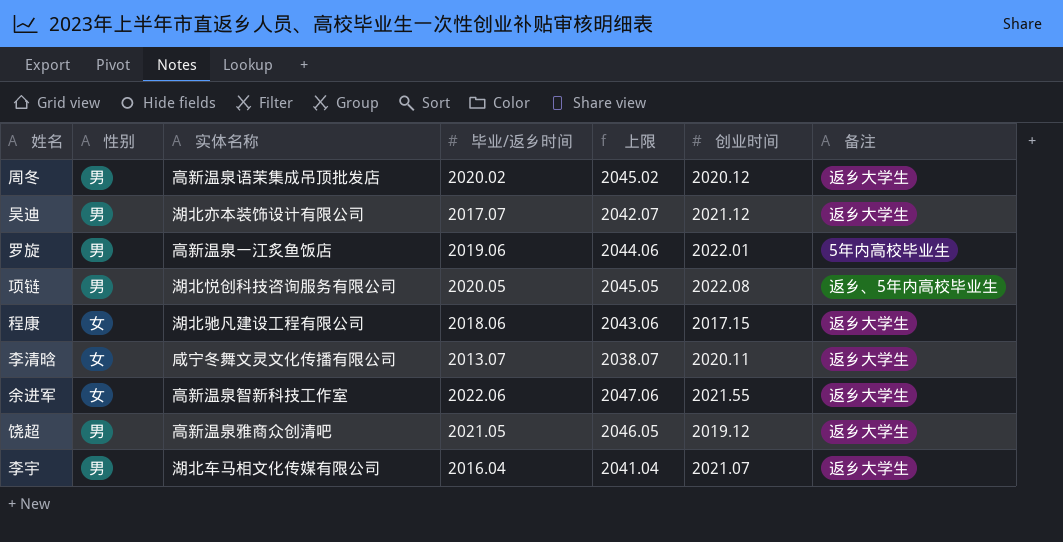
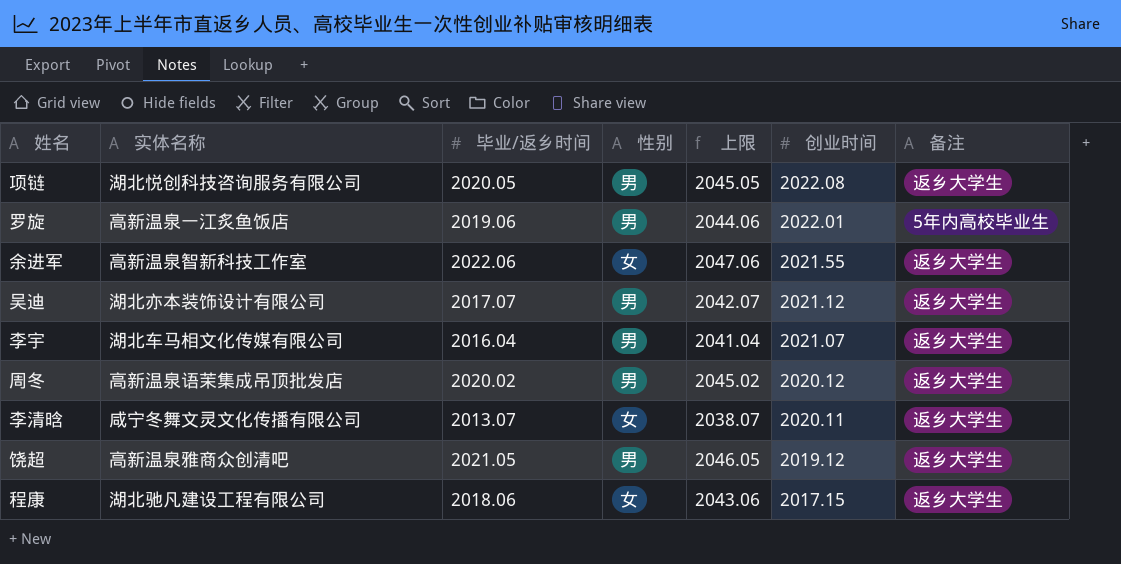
row order: none -> 创业时间 descending
column 性别 | position: 2 -> 4
项链 | 备注: 返乡、5年内高校毕业生 -> 返乡大学生

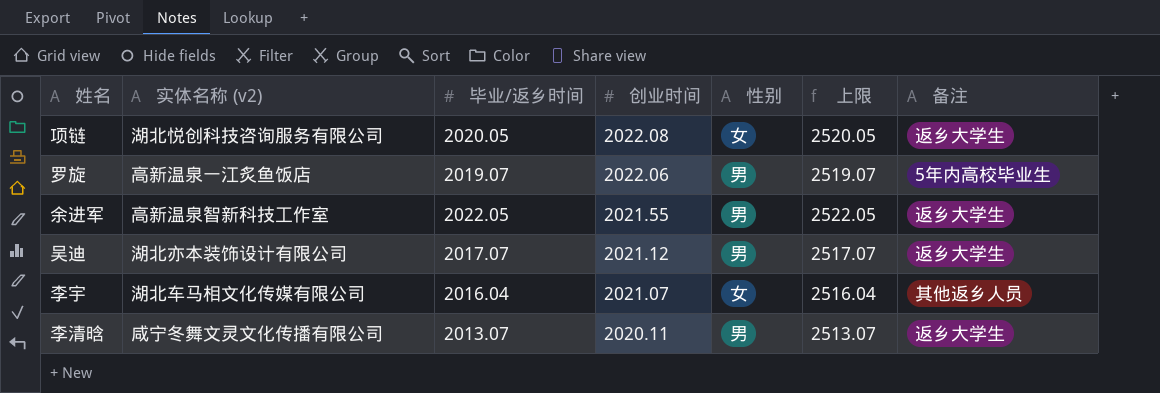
column name: 实体名称 -> 实体名称 (v2)
column 创业时间 | position: 6 -> 4
column 上限 | formula: [毕业/返乡时间] + 25 -> [毕业/返乡时间] + 500
row 周冬: 高新温泉语茉集成吊顶批发店 | 2020.02 | 男 | 2045.02 | 2020.12 | 返乡大学生 -> none
row 饶超: 高新温泉雅商众创清吧 | 2021.05 | 男 | 2046.05 | 2019.12 | 返乡大学生 -> none
row 程康: 湖北驰凡建设工程有限公司 | 2018.06 | 女 | 2043.06 | 2017.15 | 返乡大学生 -> none
项链 | 性别: 男 -> 女
罗旋 | 毕业/返乡时间: 2019.06 -> 2019.07
罗旋 | 创业时间: 2022.01 -> 2022.06
余进军 | 毕业/返乡时间: 2022.06 -> 2022.05
余进军 | 性别: 女 -> 男
李宇 | 性别: 男 -> 女
李宇 | 备注: 返乡大学生 -> 其他返乡人员
李清晗 | 性别: 女 -> 男

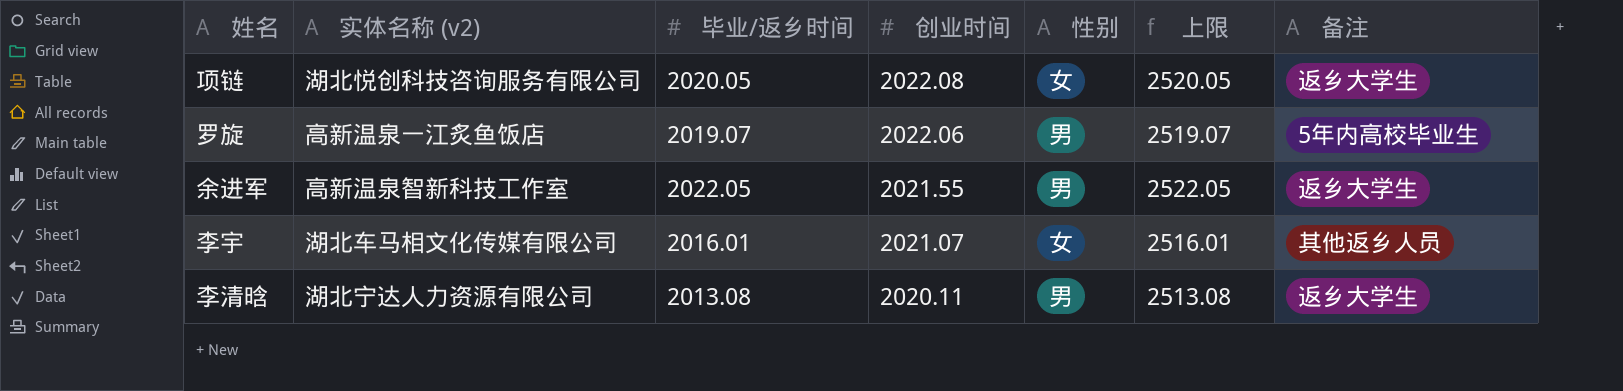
row 吴迪: 湖北亦本装饰设计有限公司 | 2017.07 | 2021.12 | 男 | 2517.07 | 返乡大学生 -> none
李宇 | 毕业/返乡时间: 2016.04 -> 2016.01
李宇 | 上限: 2516.04 -> 2516.01
李清晗 | 实体名称 (v2): 咸宁冬舞文灵文化传播有限公司 -> 湖北宁达人力资源有限公司
李清晗 | 毕业/返乡时间: 2013.07 -> 2013.08
李清晗 | 上限: 2513.07 -> 2513.08

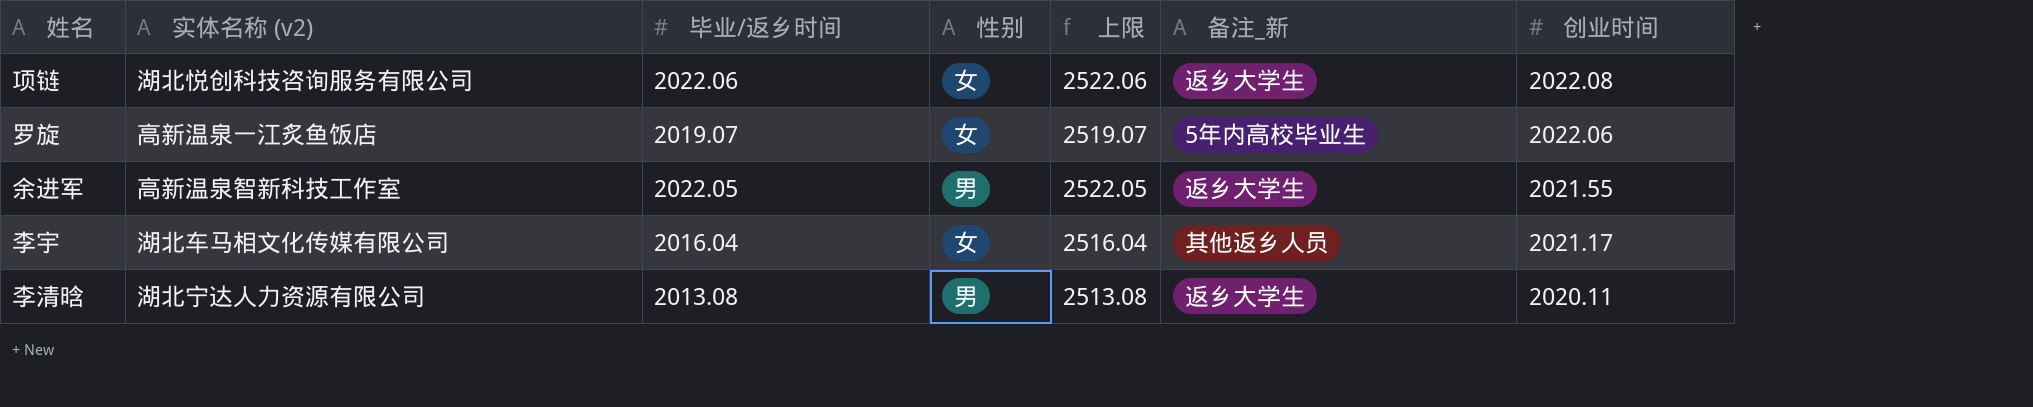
column name: 备注 -> 备注_新
column 创业时间 | position: 4 -> 7
项链 | 毕业/返乡时间: 2020.05 -> 2022.06
项链 | 上限: 2520.05 -> 2522.06
罗旋 | 性别: 男 -> 女
李宇 | 毕业/返乡时间: 2016.01 -> 2016.04
李宇 | 上限: 2516.01 -> 2516.04
李宇 | 创业时间: 2021.07 -> 2021.17

